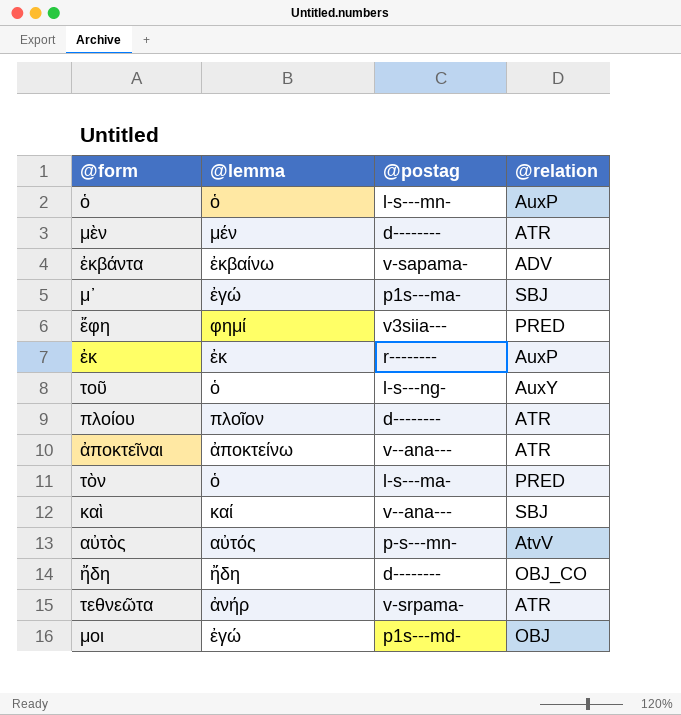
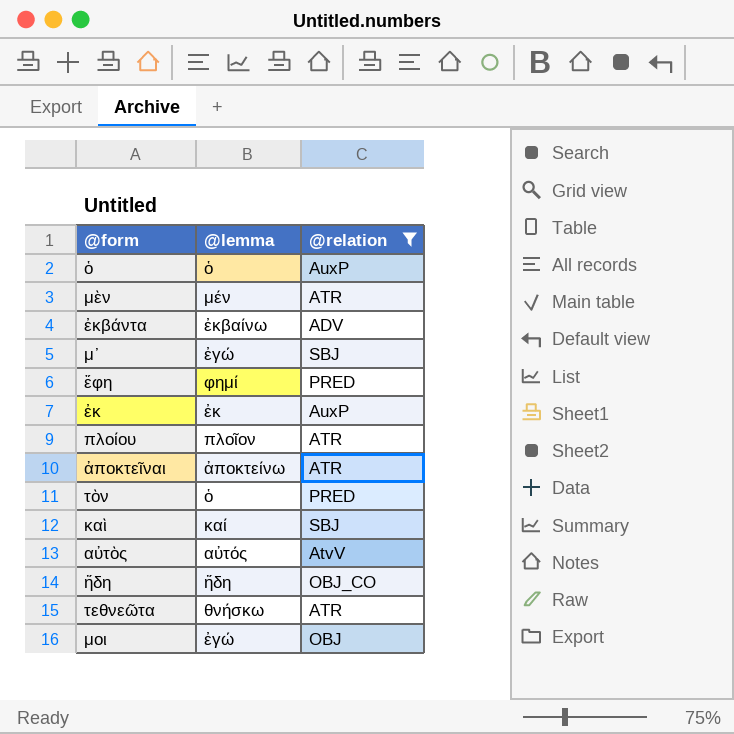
filter: none -> @relation != AuxY
column @postag | position: 3 -> none
τεθνεῶτα | @lemma: ἀνήρ -> θνήσκω

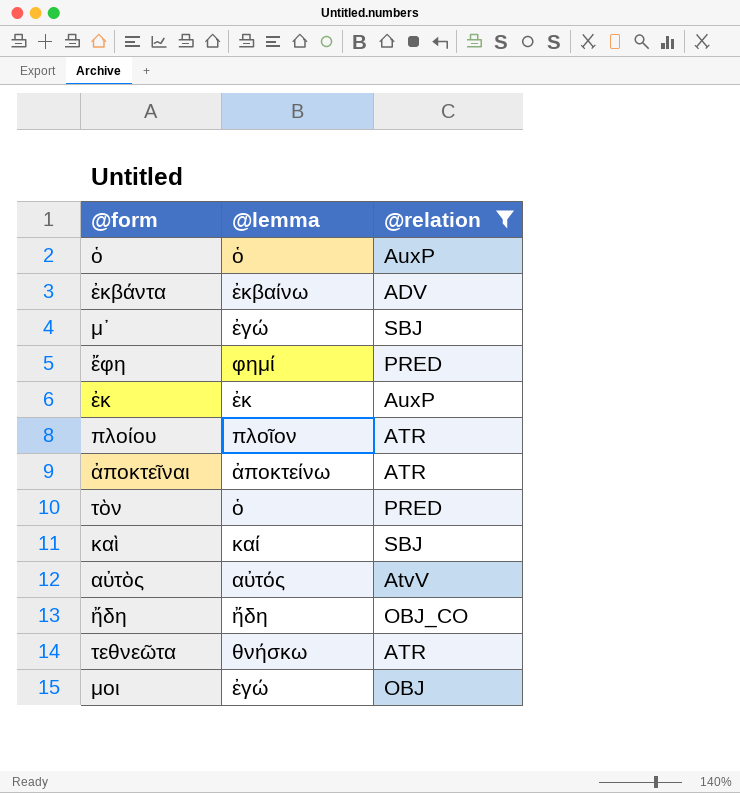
row μὲν: μέν | ATR -> none

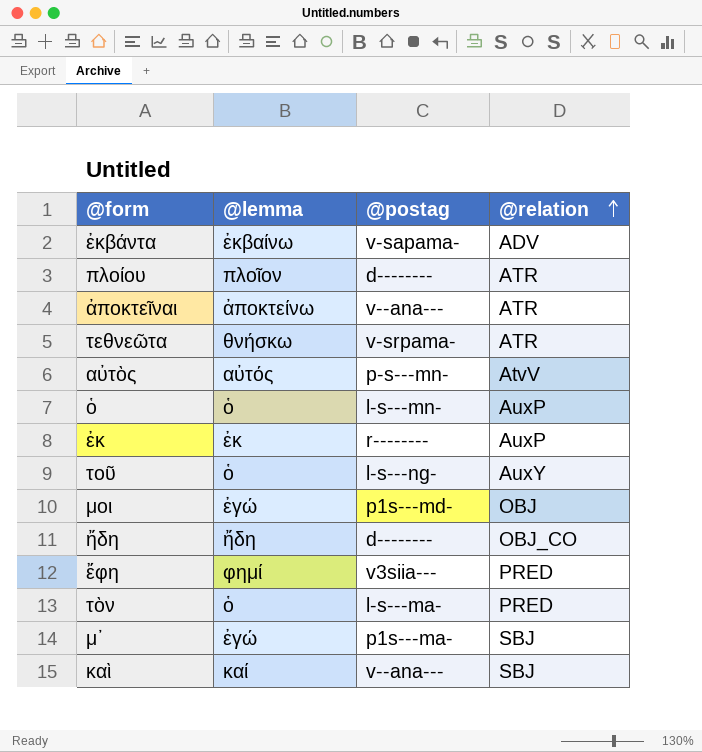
filter: @relation != AuxY -> none
row order: none -> @relation ascending
column @postag | position: none -> 3

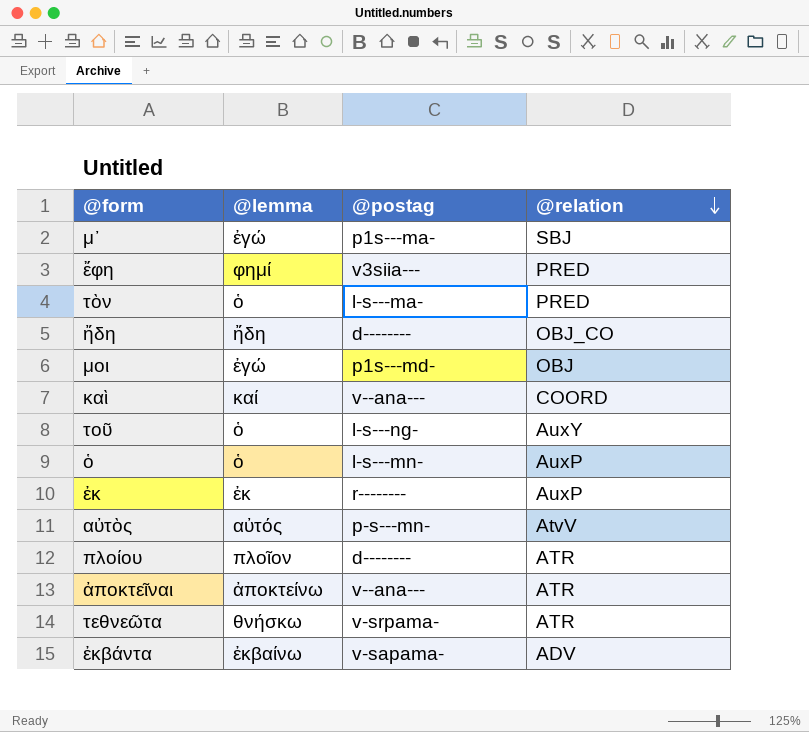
row order: @relation ascending -> @relation descending
καὶ | @relation: SBJ -> COORD

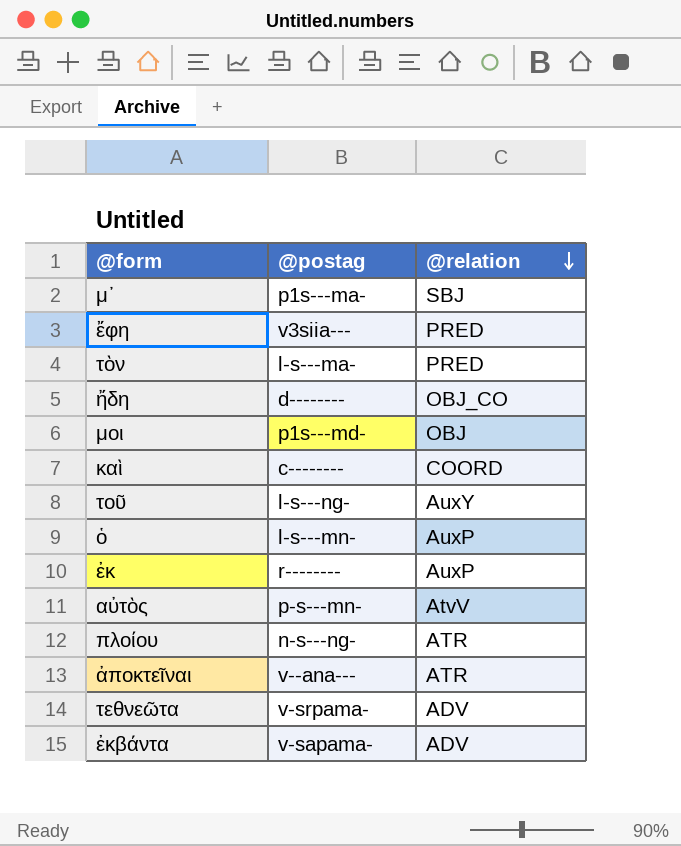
column @lemma | position: 2 -> none
καὶ | @postag: v--ana--- -> c--------
πλοίου | @postag: d-------- -> n-s---ng-
τεθνεῶτα | @relation: ATR -> ADV

